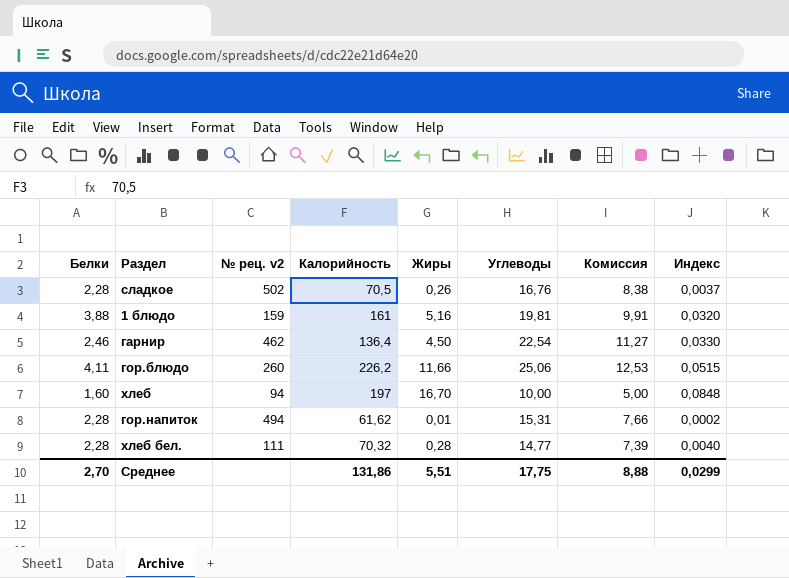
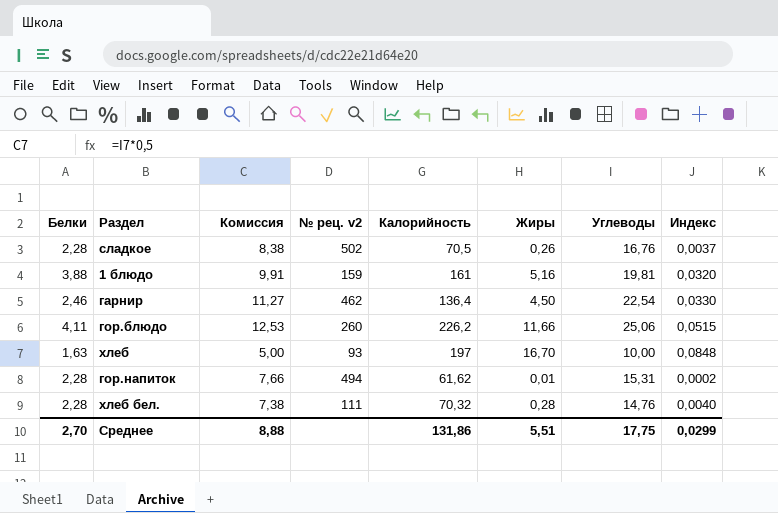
column Комиссия | position: 7 -> 3
хлеб | Белки: 1,60 -> 1,63
хлеб | № рец. v2: 94 -> 93
хлеб бел. | Комиссия: 7,39 -> 7,38
хлеб бел. | Углеводы: 14,77 -> 14,76

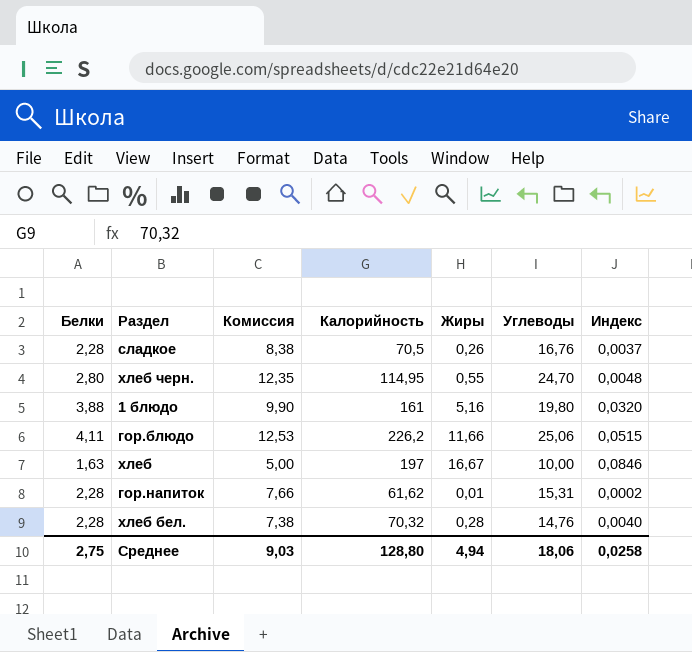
column № рец. v2 | position: 4 -> none
row гарнир: 2,46 | 11,27 | 462 | 136,4 | 4,50 | 22,54 | 0,0330 -> none
row хлеб черн.: none -> 2,80 | 12,35 | 114,95 | 0,55 | 24,70 | 0,0048
1 блюдо | Комиссия: 9,91 -> 9,90
1 блюдо | Углеводы: 19,81 -> 19,80
хлеб | Жиры: 16,70 -> 16,67
хлеб | Индекс: 0,0848 -> 0,0846
Среднее | Белки: 2,70 -> 2,75
Среднее | Комиссия: 8,88 -> 9,03
Среднее | Калорийность: 131,86 -> 128,80
Среднее | Жиры: 5,51 -> 4,94
Среднее | Углеводы: 17,75 -> 18,06
Среднее | Индекс: 0,0299 -> 0,0258

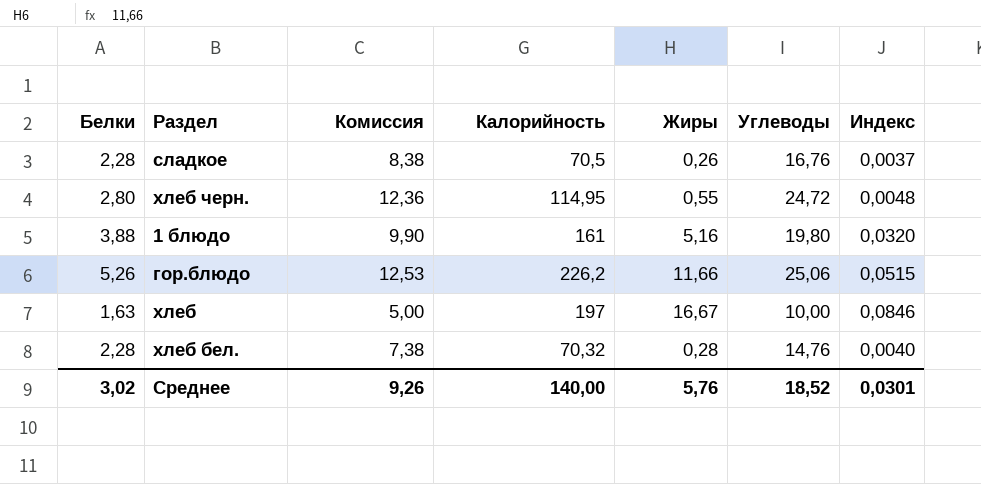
row гор.напиток: 2,28 | 7,66 | 61,62 | 0,01 | 15,31 | 0,0002 -> none
хлеб черн. | Комиссия: 12,35 -> 12,36
хлеб черн. | Углеводы: 24,70 -> 24,72
гор.блюдо | Белки: 4,11 -> 5,26
Среднее | Белки: 2,75 -> 3,02
Среднее | Комиссия: 9,03 -> 9,26
Среднее | Калорийность: 128,80 -> 140,00
Среднее | Жиры: 4,94 -> 5,76
Среднее | Углеводы: 18,06 -> 18,52
Среднее | Индекс: 0,0258 -> 0,0301

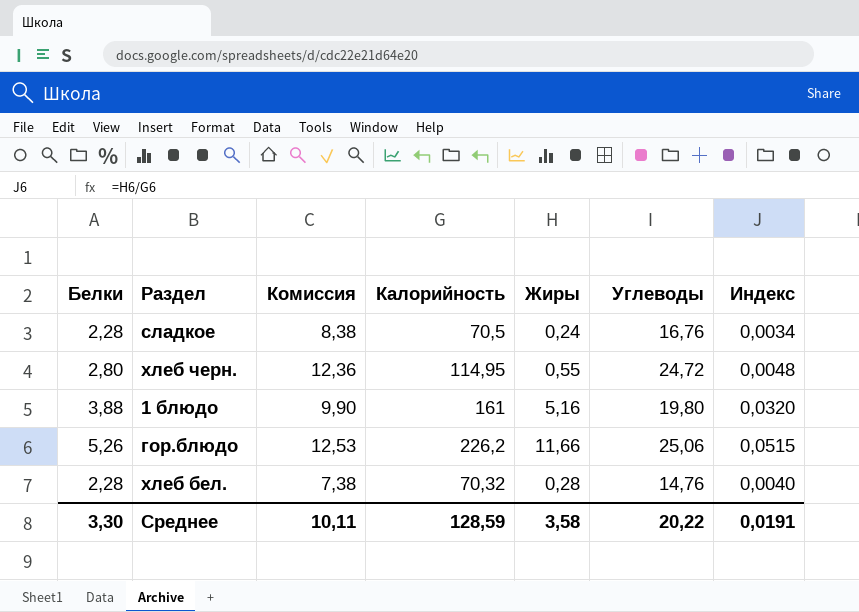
row хлеб: 1,63 | 5,00 | 197 | 16,67 | 10,00 | 0,0846 -> none
сладкое | Жиры: 0,26 -> 0,24
сладкое | Индекс: 0,0037 -> 0,0034
Среднее | Белки: 3,02 -> 3,30
Среднее | Комиссия: 9,26 -> 10,11
Среднее | Калорийность: 140,00 -> 128,59
Среднее | Жиры: 5,76 -> 3,58
Среднее | Углеводы: 18,52 -> 20,22
Среднее | Индекс: 0,0301 -> 0,0191

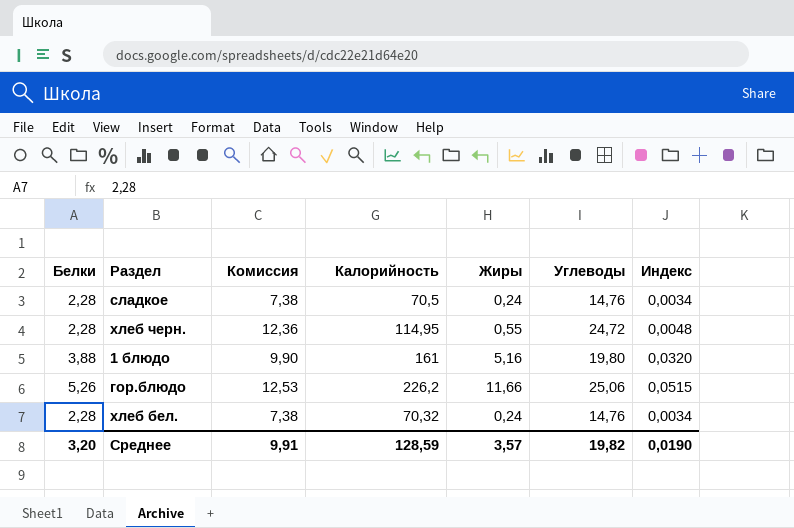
сладкое | Комиссия: 8,38 -> 7,38
сладкое | Углеводы: 16,76 -> 14,76
хлеб черн. | Белки: 2,80 -> 2,28
хлеб бел. | Жиры: 0,28 -> 0,24
хлеб бел. | Индекс: 0,0040 -> 0,0034
Среднее | Белки: 3,30 -> 3,20
Среднее | Комиссия: 10,11 -> 9,91
Среднее | Жиры: 3,58 -> 3,57
Среднее | Углеводы: 20,22 -> 19,82
Среднее | Индекс: 0,0191 -> 0,0190

